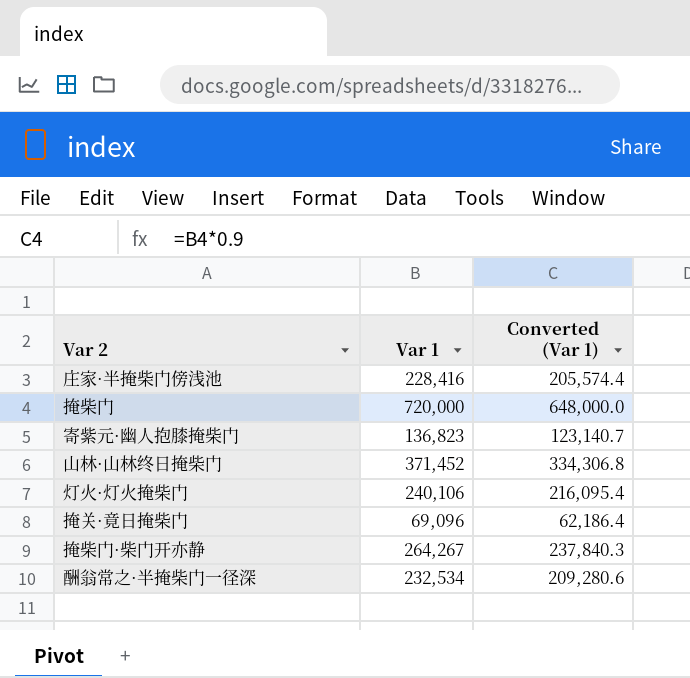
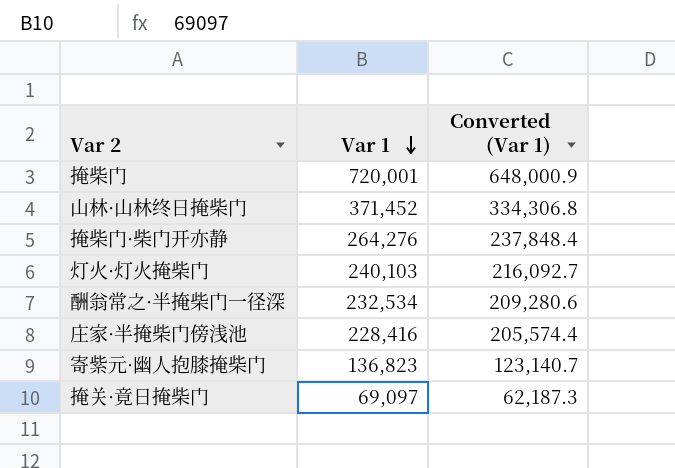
row order: none -> Var 1 descending
掩柴门 | Var 1: 720,000 -> 720,001
掩柴门 | Converted (Var 1): 648,000.0 -> 648,000.9
掩柴门·柴门开亦静 | Var 1: 264,267 -> 264,276
掩柴门·柴门开亦静 | Converted (Var 1): 237,840.3 -> 237,848.4
灯火·灯火掩柴门 | Var 1: 240,106 -> 240,103
灯火·灯火掩柴门 | Converted (Var 1): 216,095.4 -> 216,092.7
掩关·竟日掩柴门 | Var 1: 69,096 -> 69,097
掩关·竟日掩柴门 | Converted (Var 1): 62,186.4 -> 62,187.3

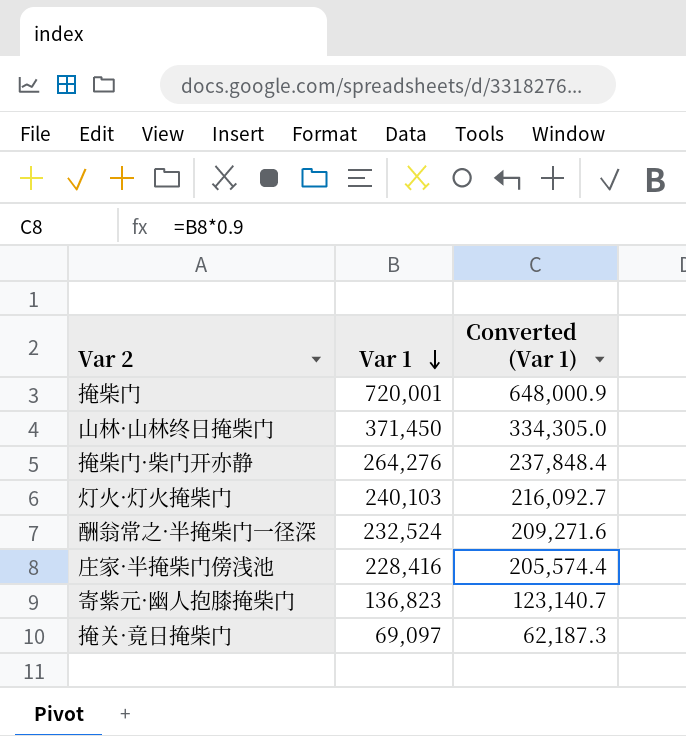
山林·山林终日掩柴门 | Var 1: 371,452 -> 371,450
山林·山林终日掩柴门 | Converted (Var 1): 334,306.8 -> 334,305.0
酬翁常之·半掩柴门一径深 | Var 1: 232,534 -> 232,524
酬翁常之·半掩柴门一径深 | Converted (Var 1): 209,280.6 -> 209,271.6

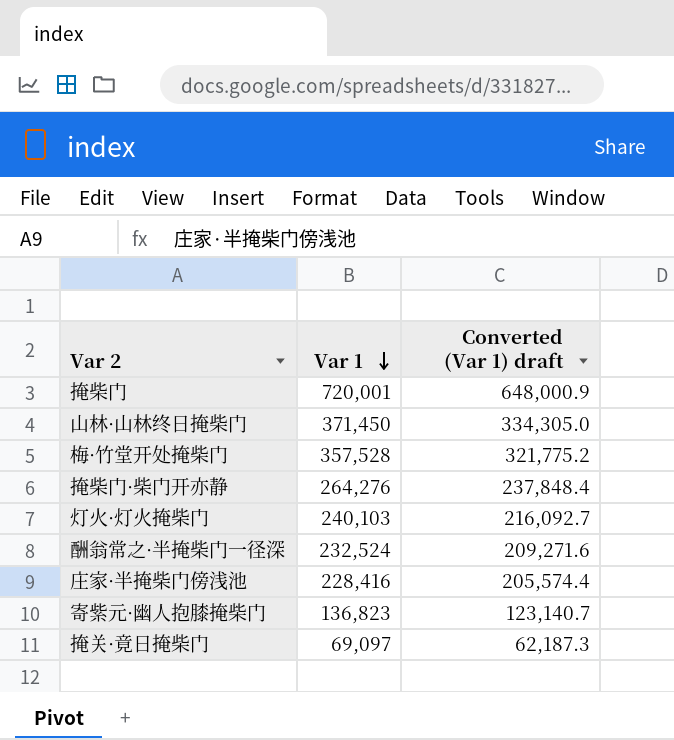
column name: Converted (Var 1) -> Converted (Var 1) draft
row 梅·竹堂开处掩柴门: none -> 357,528 | 321,775.2

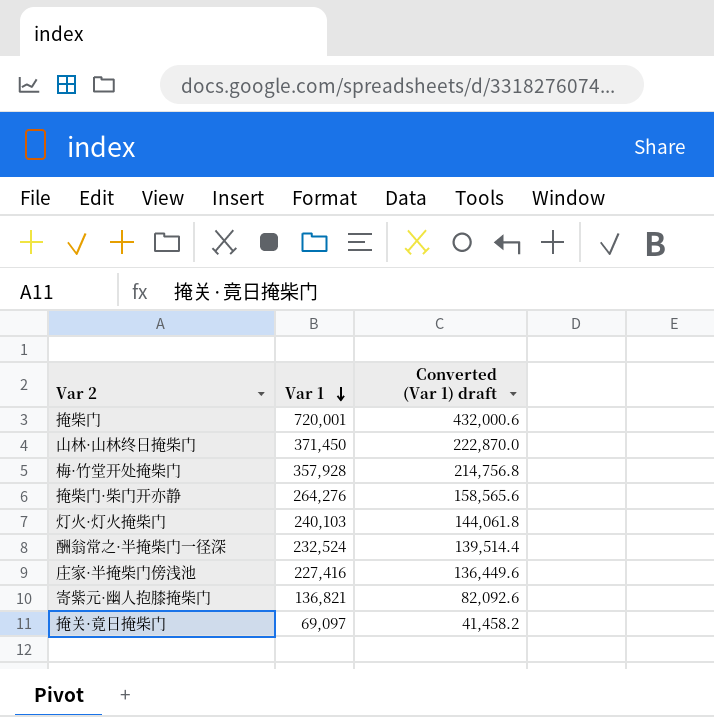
column Converted (Var 1) draft | formula: [Var 1] * 0.9 -> [Var 1] * 0.6
梅·竹堂开处掩柴门 | Var 1: 357,528 -> 357,928
庄家·半掩柴门傍浅池 | Var 1: 228,416 -> 227,416
寄紫元·幽人抱膝掩柴门 | Var 1: 136,823 -> 136,821

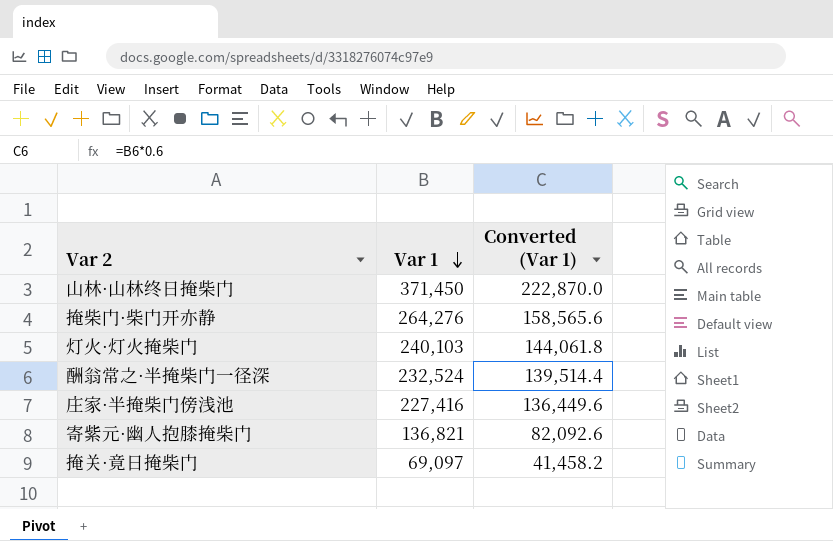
column name: Converted (Var 1) draft -> Converted (Var 1)
row 掩柴门: 720,001 | 432,000.6 -> none
row 梅·竹堂开处掩柴门: 357,928 | 214,756.8 -> none

